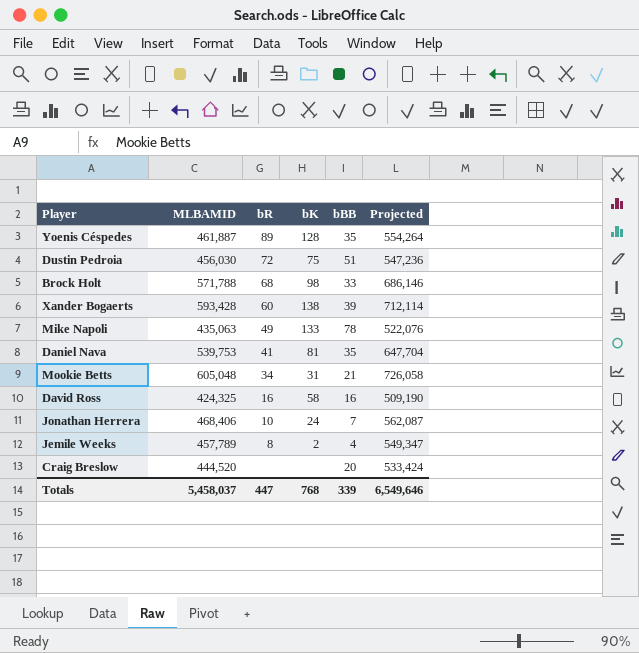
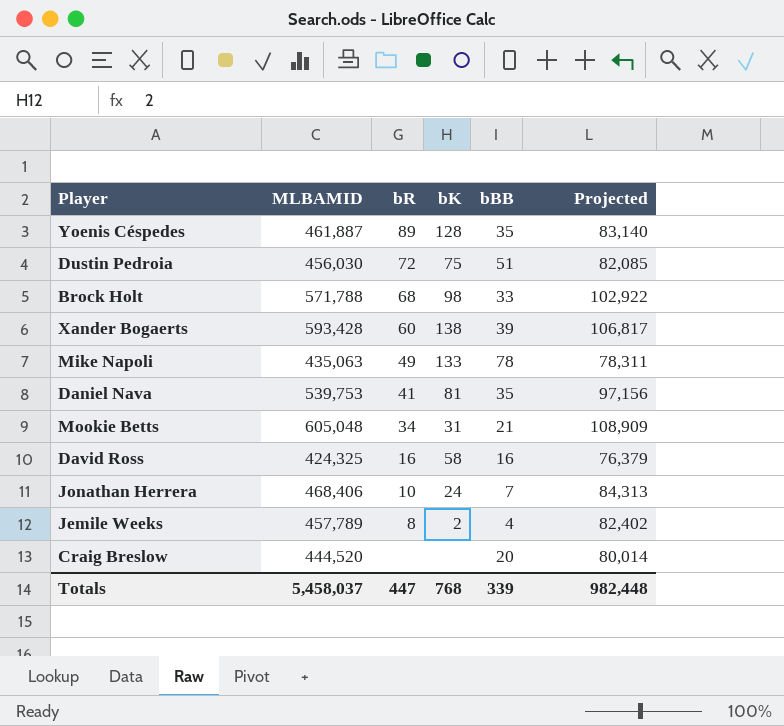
column Projected | formula: [MLBAMID] * 1.2 -> [MLBAMID] * 0.18
Totals | Projected: 6,549,646 -> 982,448

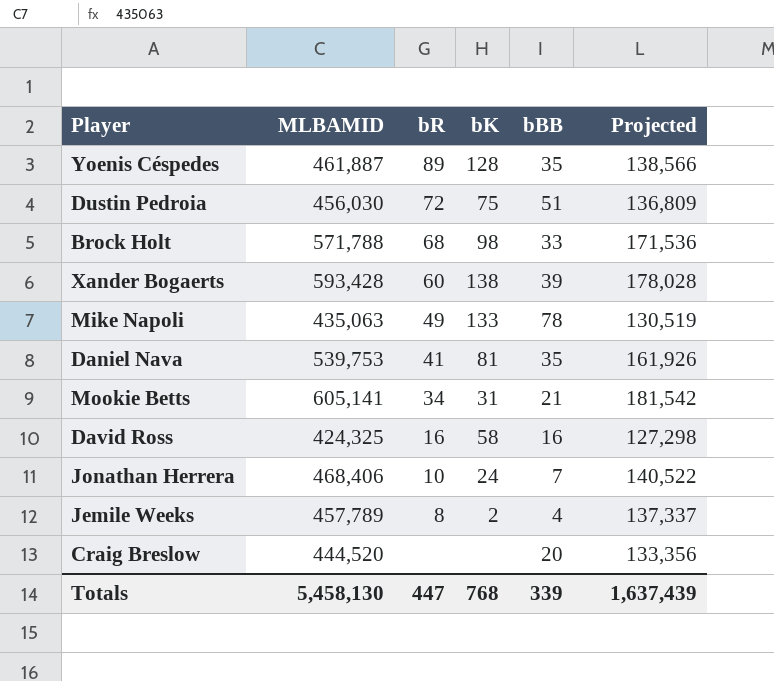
column Projected | formula: [MLBAMID] * 0.18 -> [MLBAMID] * 0.3
Mookie Betts | MLBAMID: 605,048 -> 605,141
Totals | MLBAMID: 5,458,037 -> 5,458,130
Totals | Projected: 982,448 -> 1,637,439

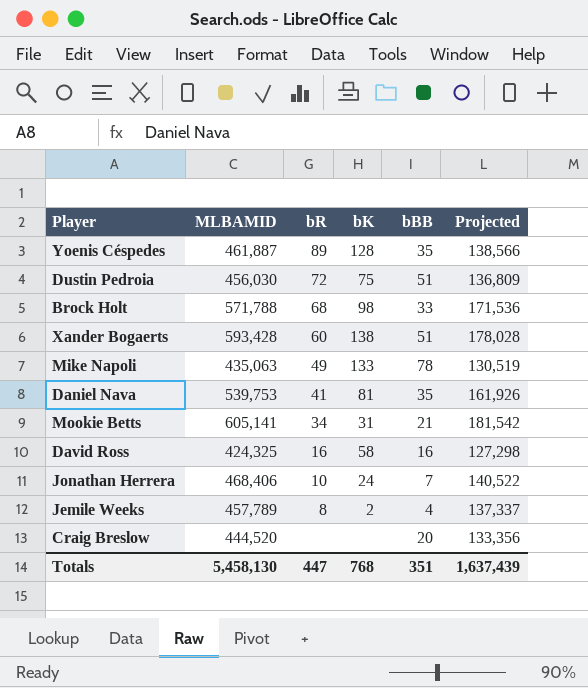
Xander Bogaerts | bBB: 39 -> 51
Totals | bBB: 339 -> 351

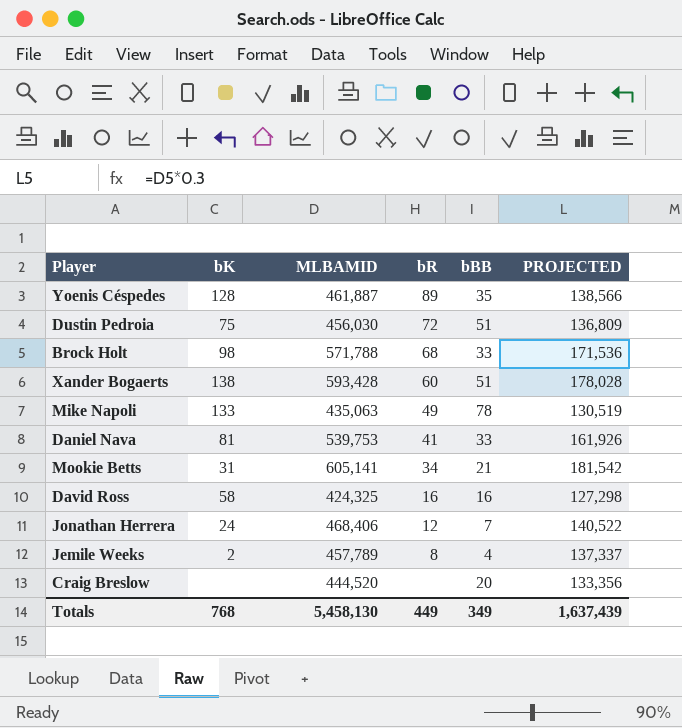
column bK | position: 4 -> 2
column name: Projected -> PROJECTED
Daniel Nava | bBB: 35 -> 33
Jonathan Herrera | bR: 10 -> 12
Totals | bR: 447 -> 449
Totals | bBB: 351 -> 349

